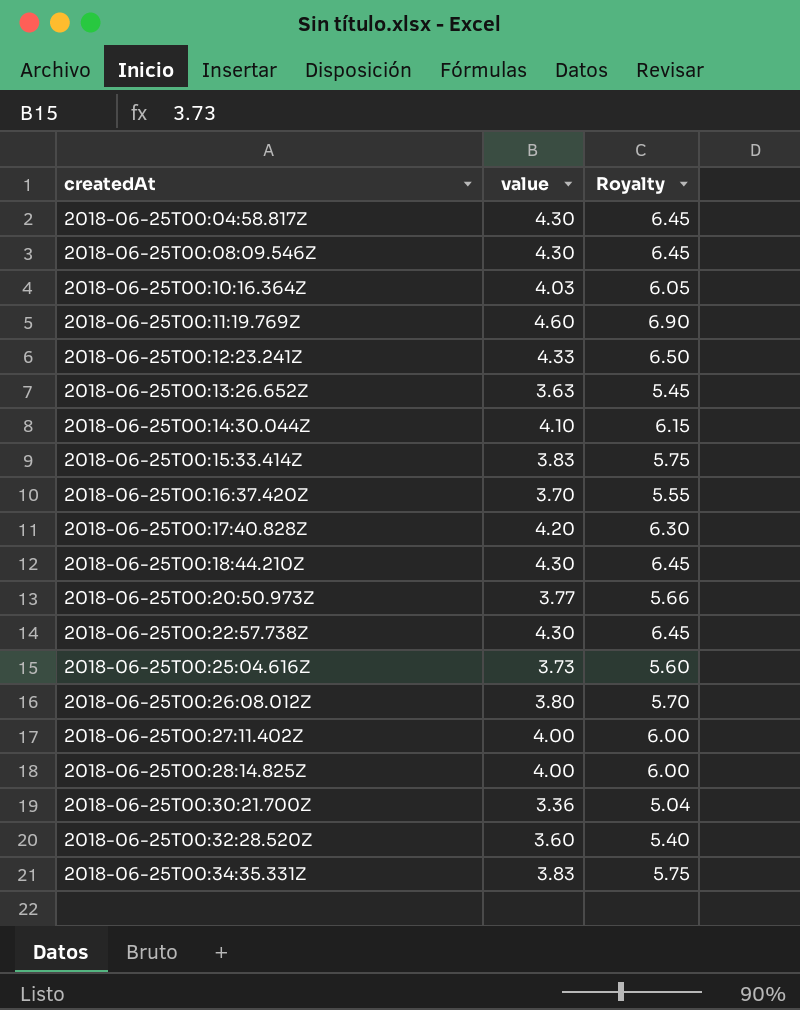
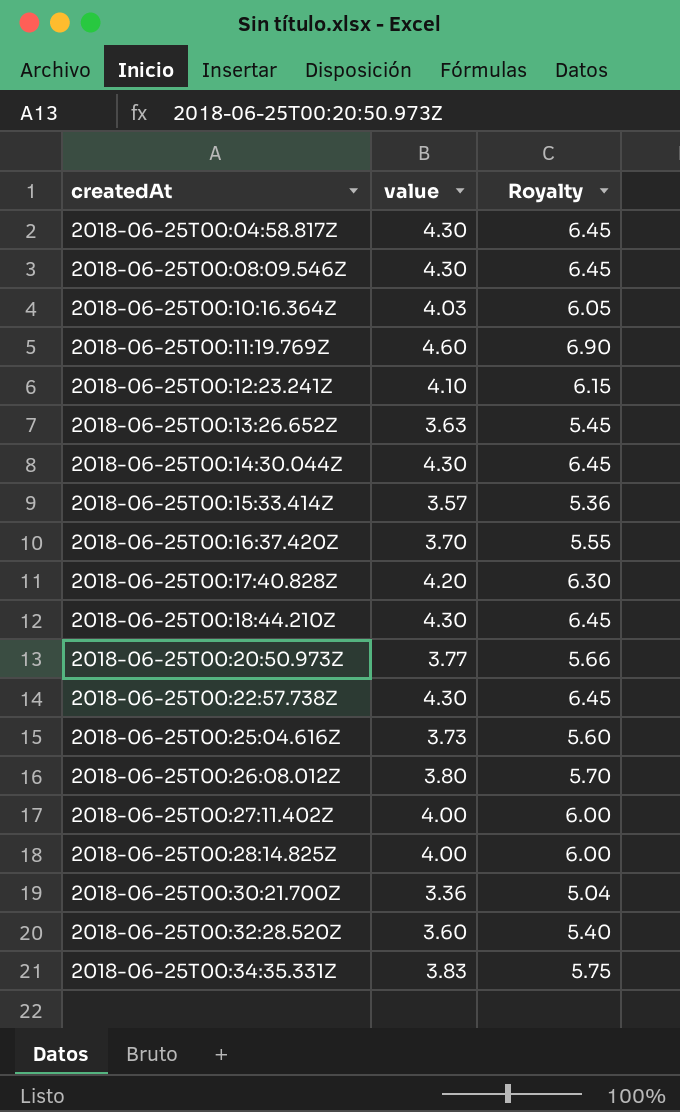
2018-06-25T00:12:23.241Z | value: 4.33 -> 4.10
2018-06-25T00:12:23.241Z | Royalty: 6.50 -> 6.15
2018-06-25T00:14:30.044Z | value: 4.10 -> 4.30
2018-06-25T00:14:30.044Z | Royalty: 6.15 -> 6.45
2018-06-25T00:15:33.414Z | value: 3.83 -> 3.57
2018-06-25T00:15:33.414Z | Royalty: 5.75 -> 5.36

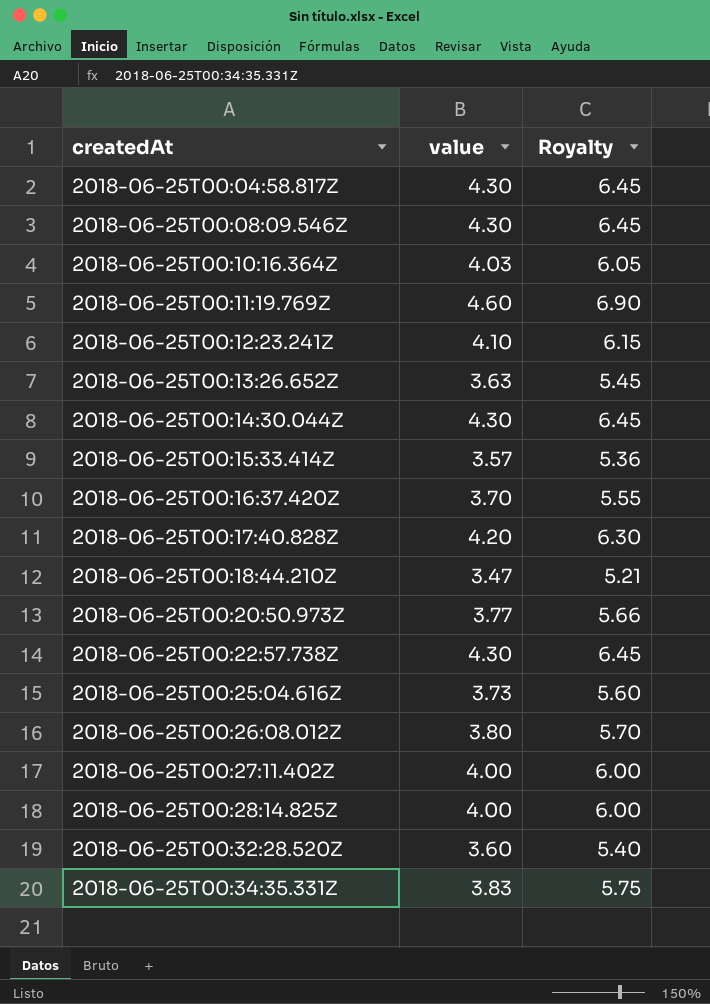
row 2018-06-25T00:30:21.700Z: 3.36 | 5.04 -> none
2018-06-25T00:18:44.210Z | value: 4.30 -> 3.47
2018-06-25T00:18:44.210Z | Royalty: 6.45 -> 5.21

